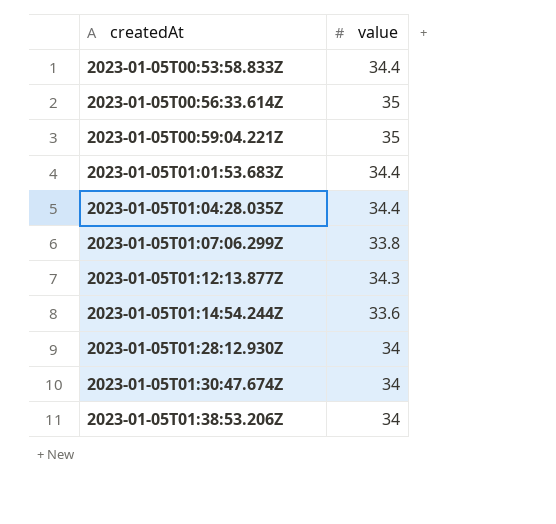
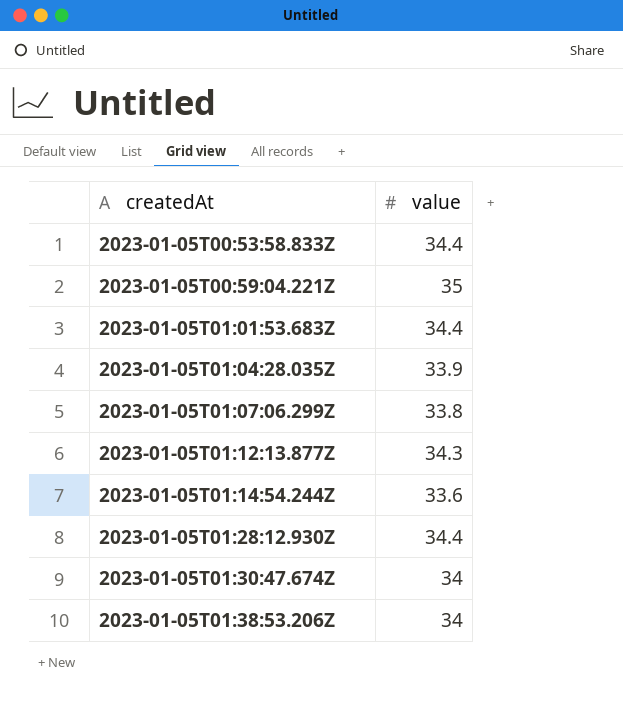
row 2023-01-05T00:56:33.614Z: 35 -> none
2023-01-05T01:04:28.035Z | value: 34.4 -> 33.9
2023-01-05T01:28:12.930Z | value: 34 -> 34.4

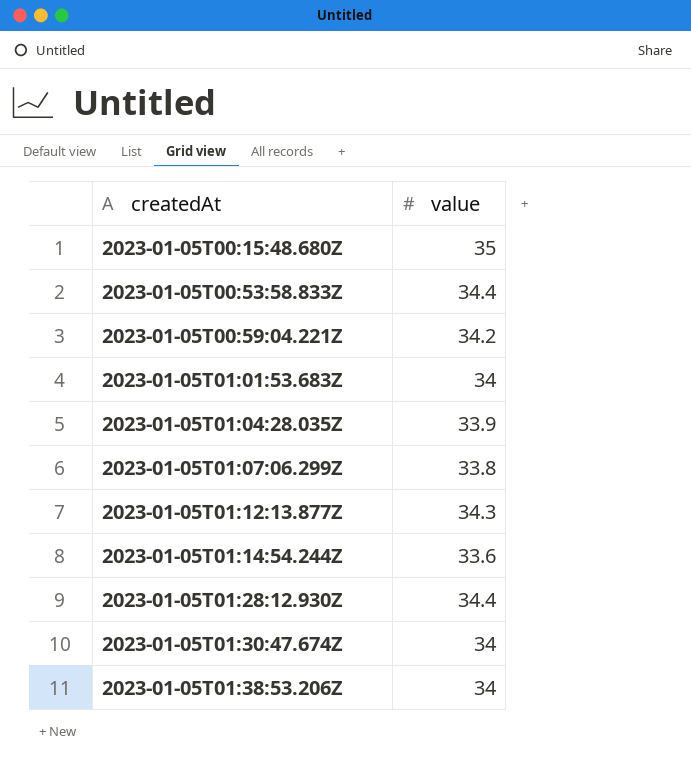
row 2023-01-05T00:15:48.680Z: none -> 35
2023-01-05T00:59:04.221Z | value: 35 -> 34.2
2023-01-05T01:01:53.683Z | value: 34.4 -> 34

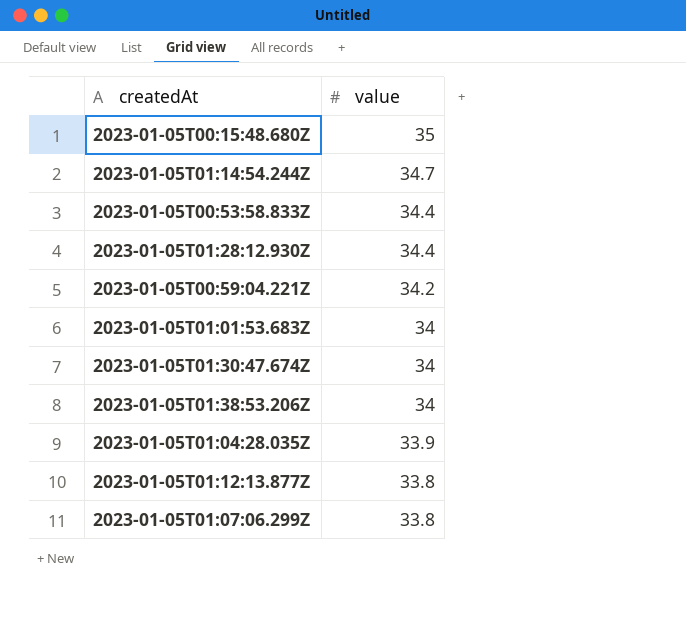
row order: createdAt ascending -> value descending
2023-01-05T01:14:54.244Z | value: 33.6 -> 34.7
2023-01-05T01:12:13.877Z | value: 34.3 -> 33.8

